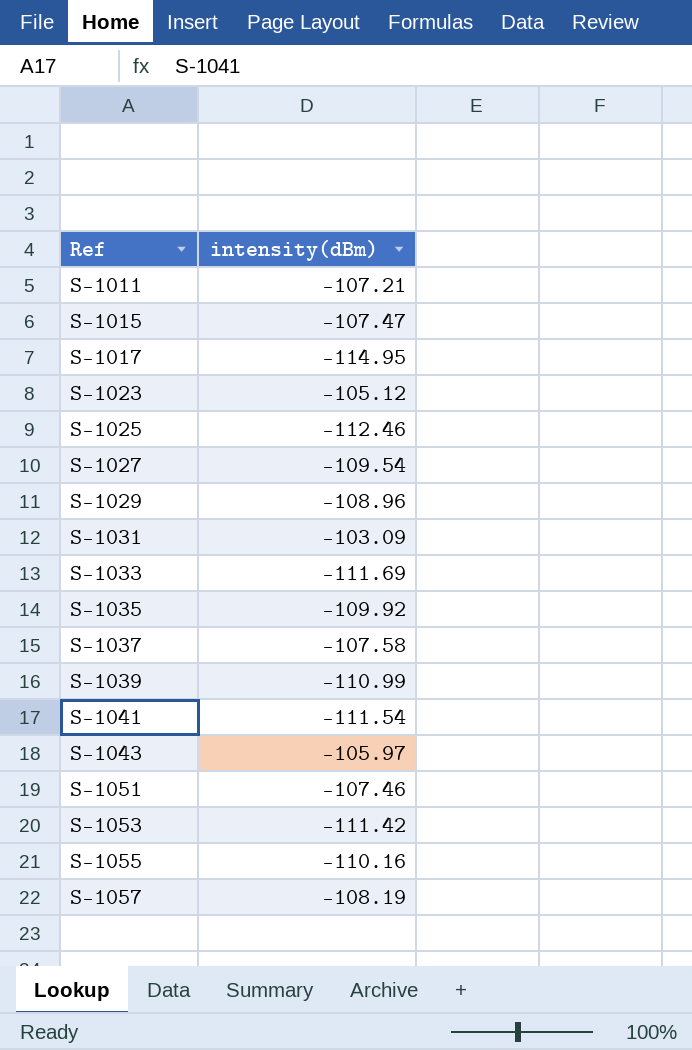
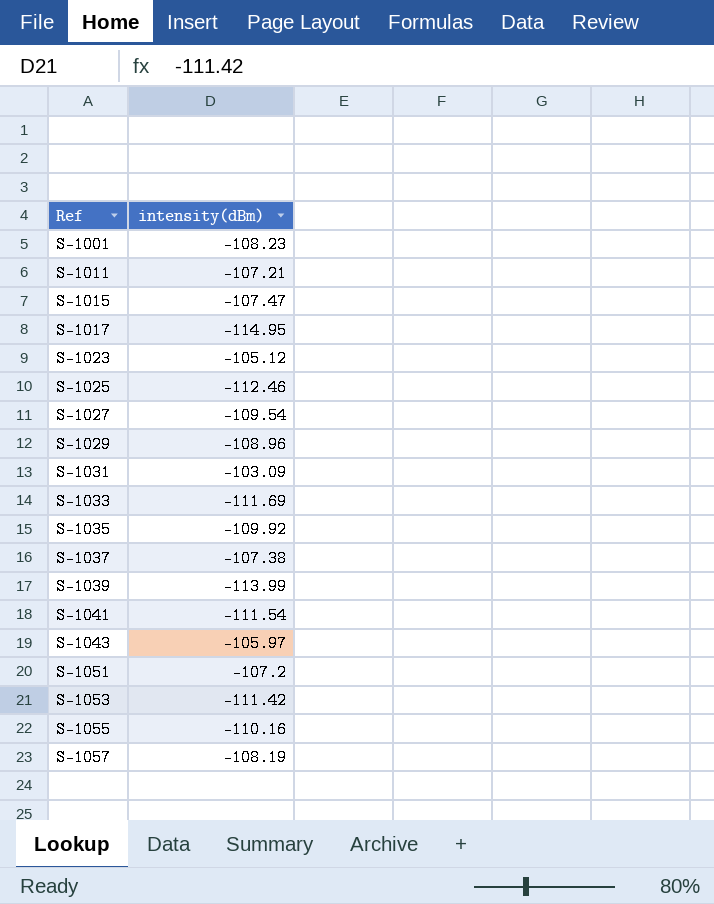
row S-1001: none -> -108.23
S-1037 | intensity(dBm): -107.58 -> -107.38
S-1039 | intensity(dBm): -110.99 -> -113.99
S-1051 | intensity(dBm): -107.46 -> -107.2

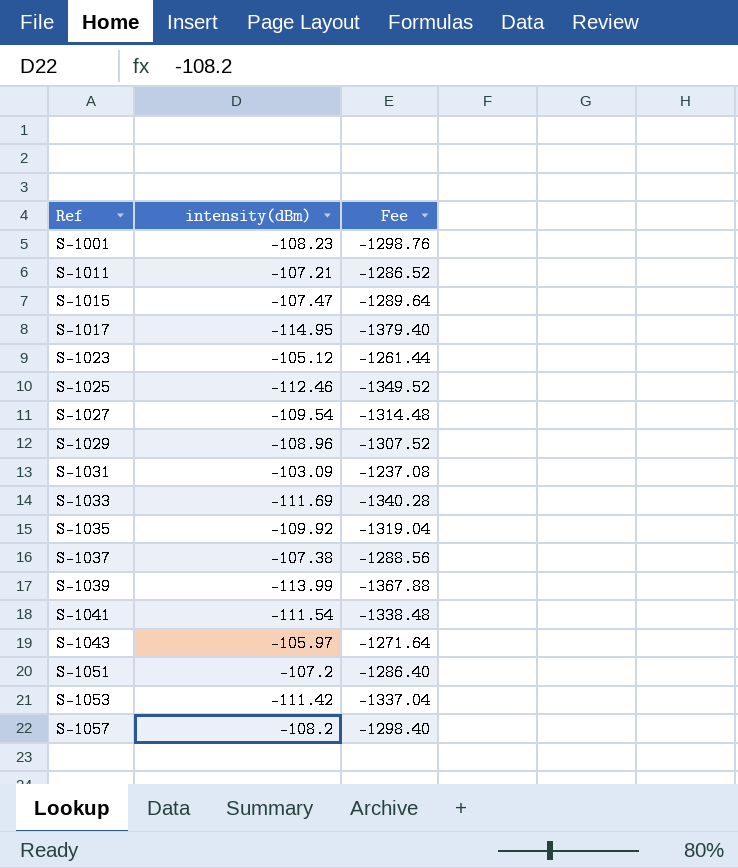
column Fee | formula: none -> [intensity(dBm)] * 12
row S-1055: -110.16 -> none
S-1057 | intensity(dBm): -108.19 -> -108.2

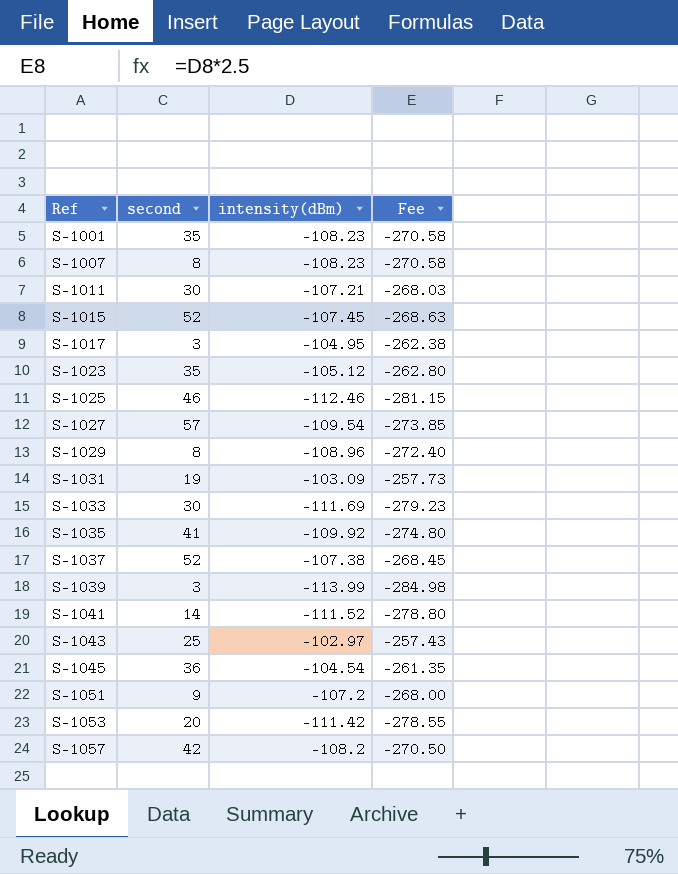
column second | position: none -> 2
column Fee | formula: [intensity(dBm)] * 12 -> [intensity(dBm)] * 2.5
row S-1007: none -> 8 | -108.23 | -270.58
S-1015 | intensity(dBm): -107.47 -> -107.45
S-1017 | intensity(dBm): -114.95 -> -104.95
S-1041 | intensity(dBm): -111.54 -> -111.52
S-1043 | intensity(dBm): -105.97 -> -102.97
row S-1045: none -> 36 | -104.54 | -261.35

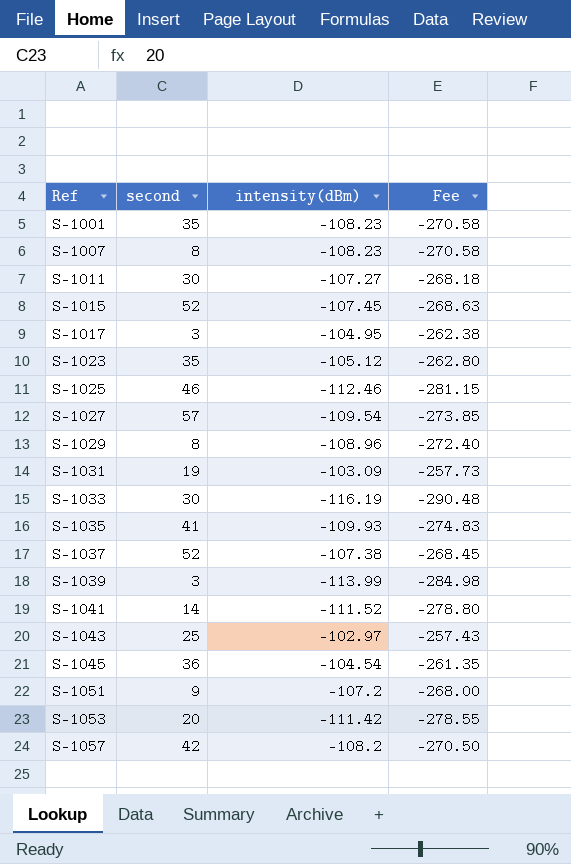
S-1011 | intensity(dBm): -107.21 -> -107.27
S-1011 | Fee: -268.03 -> -268.18
S-1033 | intensity(dBm): -111.69 -> -116.19
S-1033 | Fee: -279.23 -> -290.48
S-1035 | intensity(dBm): -109.92 -> -109.93
S-1035 | Fee: -274.80 -> -274.83

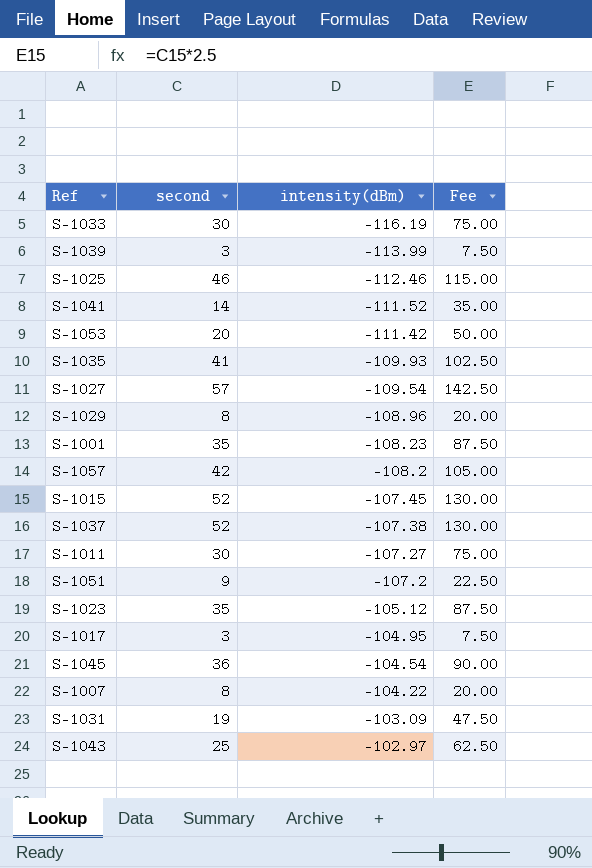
row order: Ref ascending -> intensity(dBm) ascending
column Fee | formula: [intensity(dBm)] * 2.5 -> [second] * 2.5
S-1007 | intensity(dBm): -108.23 -> -104.22

